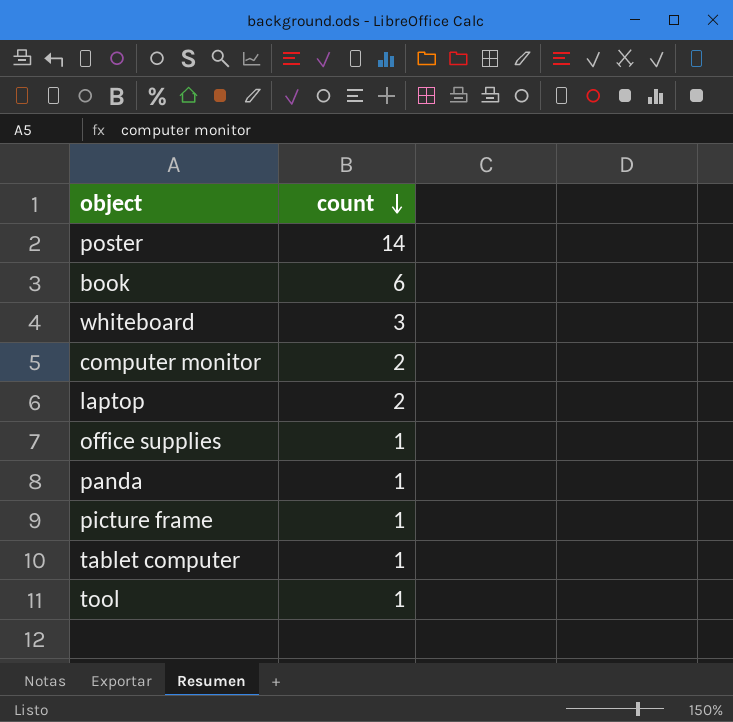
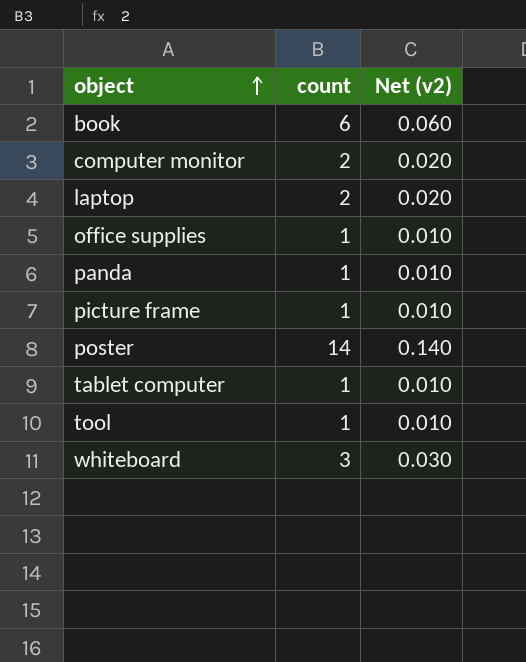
row order: count descending -> object ascending
column Net (v2) | formula: none -> [count] * 0.01

